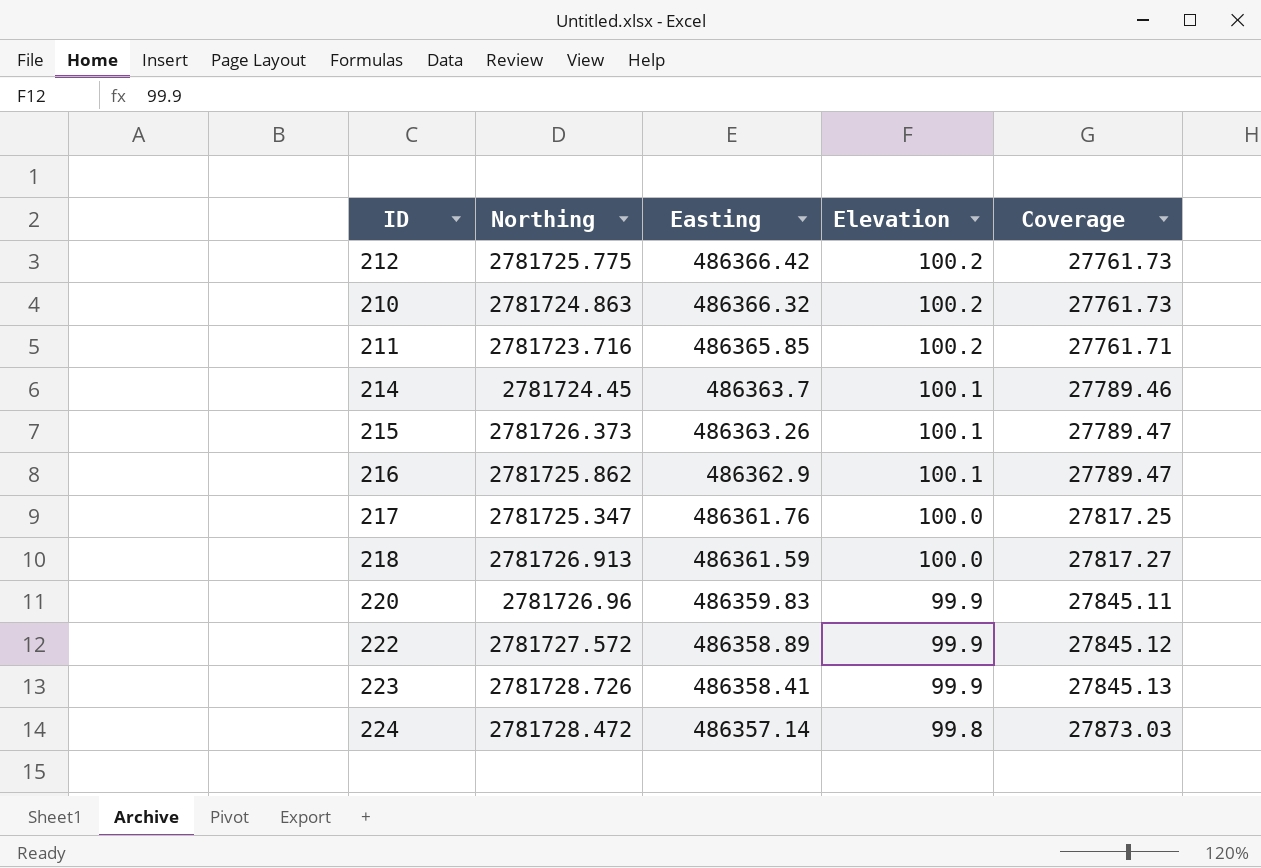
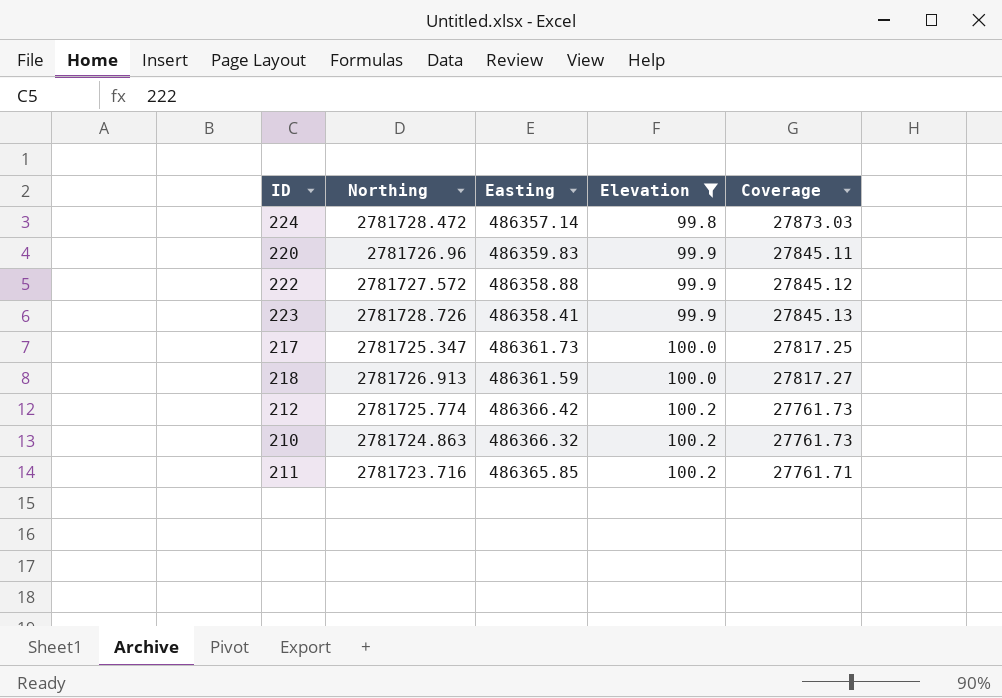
filter: none -> Elevation != 100.1
row order: Easting descending -> Elevation ascending
222 | Easting: 486358.89 -> 486358.88
217 | Easting: 486361.76 -> 486361.73
212 | Northing: 2781725.775 -> 2781725.774

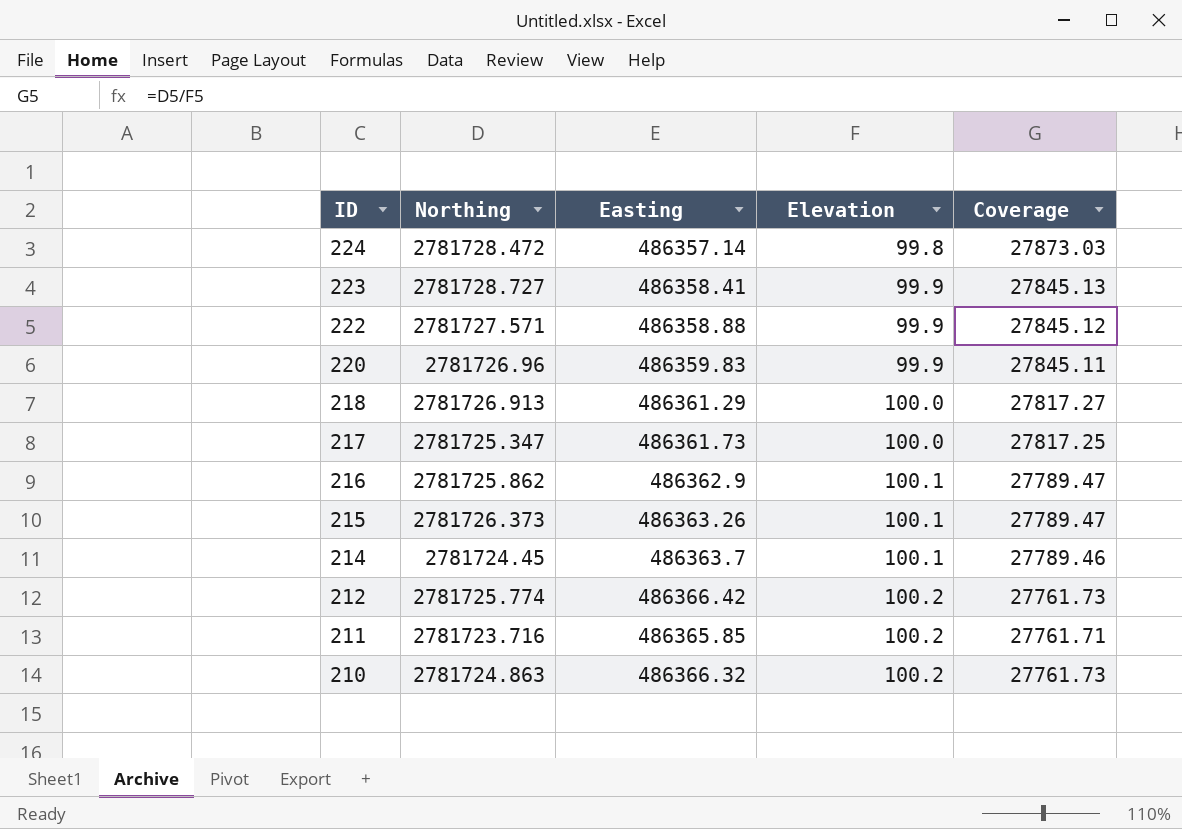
filter: Elevation != 100.1 -> none
row order: Elevation ascending -> ID descending
223 | Northing: 2781728.726 -> 2781728.727
222 | Northing: 2781727.572 -> 2781727.571
218 | Easting: 486361.59 -> 486361.29

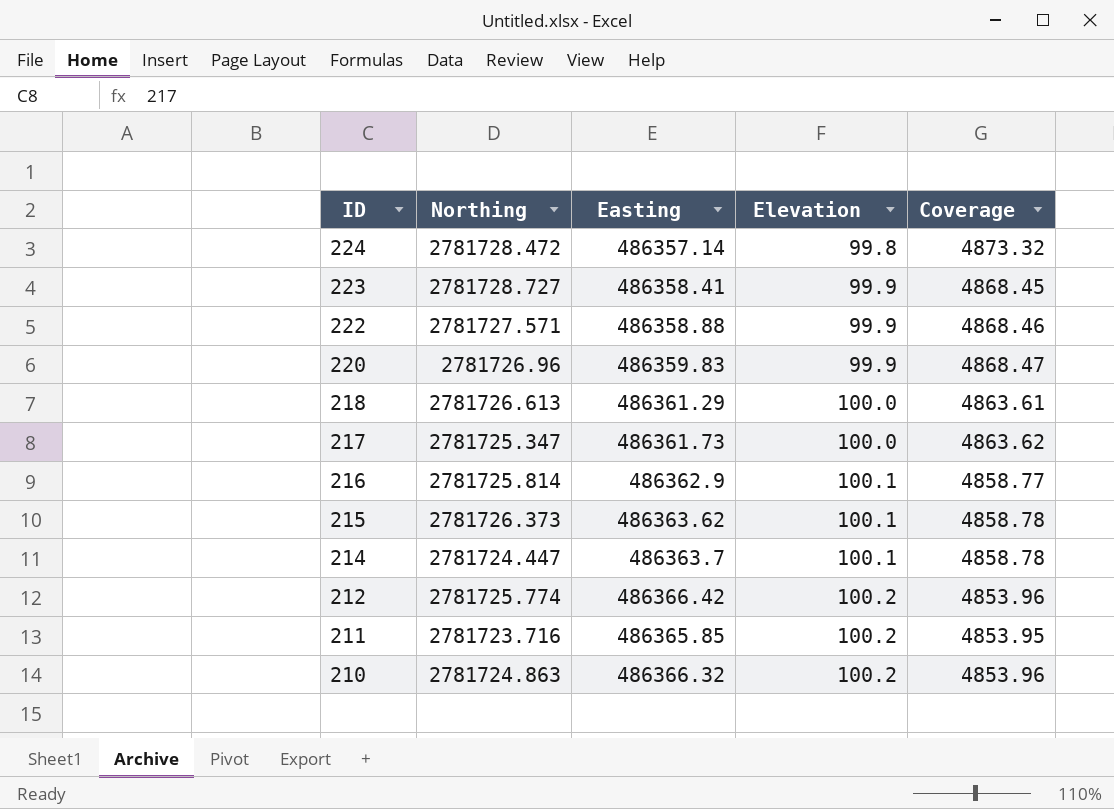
column Coverage | formula: [Northing] / [Elevation] -> [Easting] / [Elevation]
218 | Northing: 2781726.913 -> 2781726.613
216 | Northing: 2781725.862 -> 2781725.814
215 | Easting: 486363.26 -> 486363.62
214 | Northing: 2781724.45 -> 2781724.447

